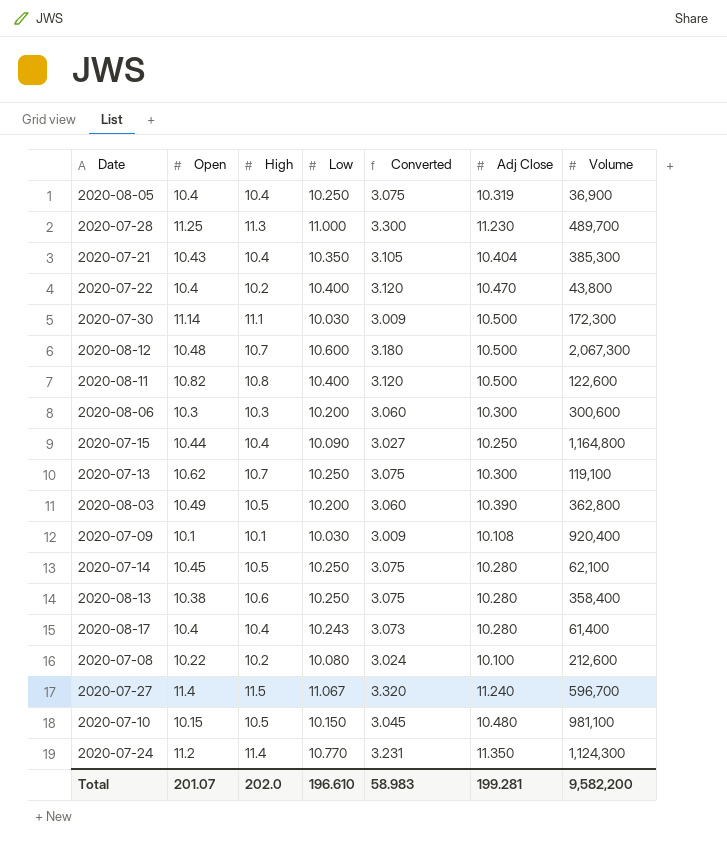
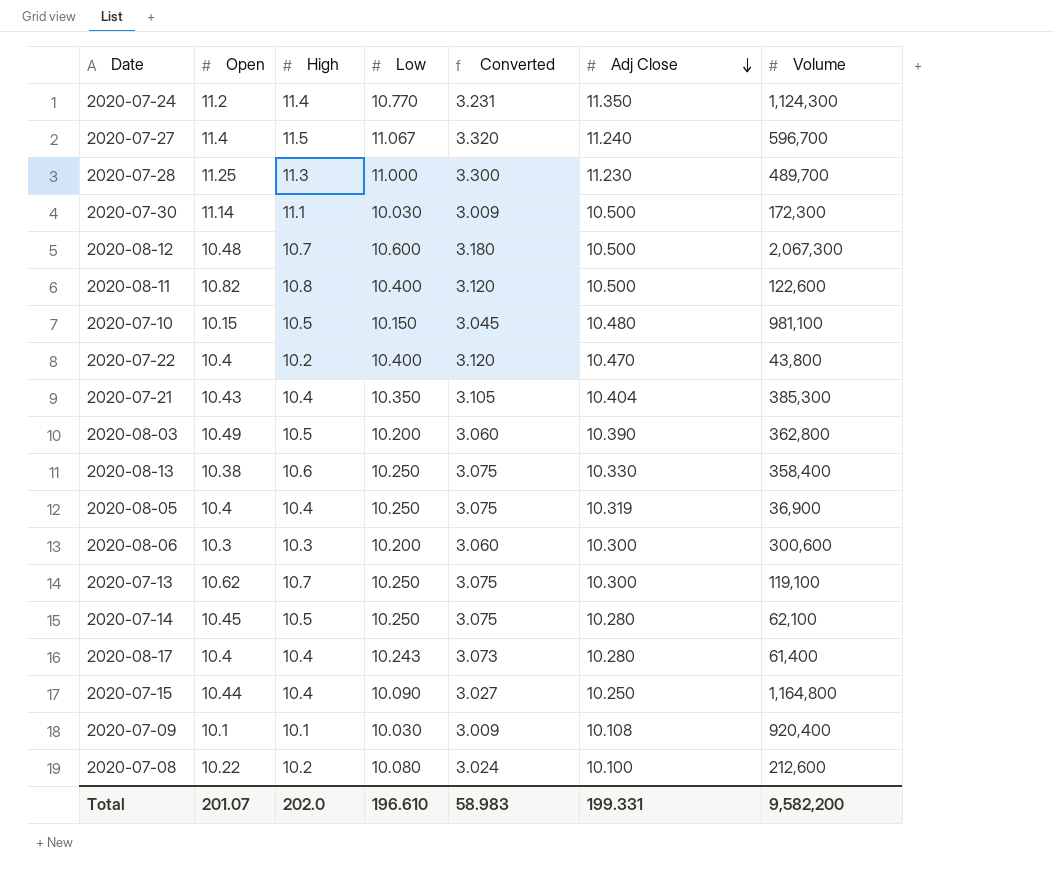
row order: none -> Adj Close descending
2020-08-13 | Adj Close: 10.280 -> 10.330
Total | Adj Close: 199.281 -> 199.331

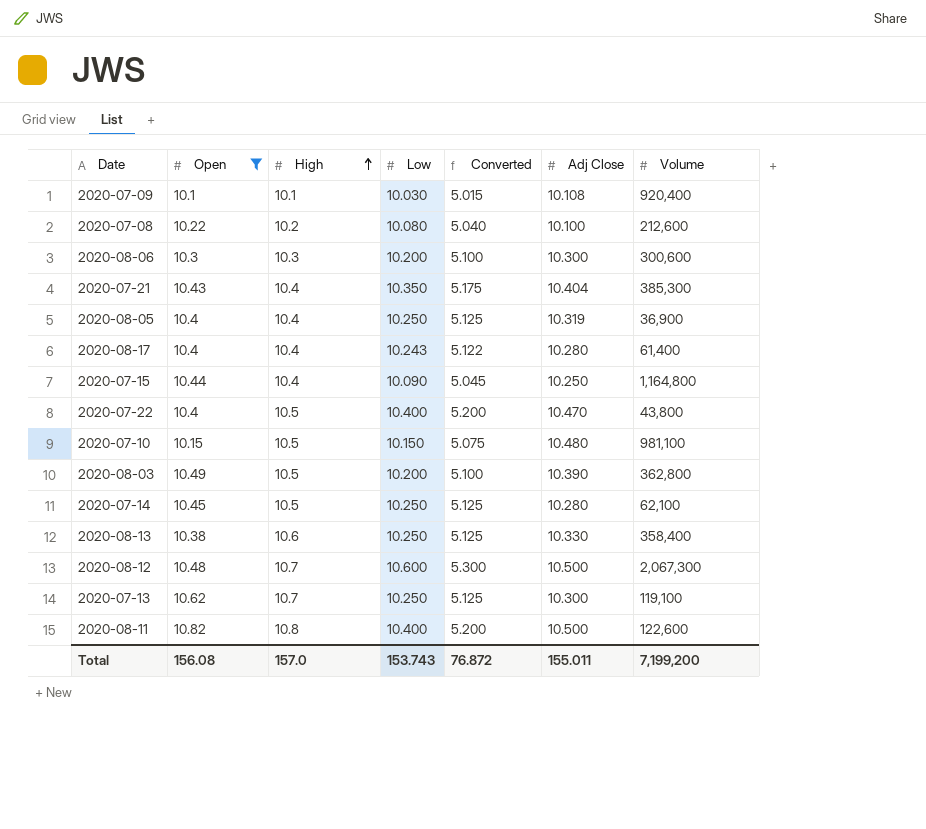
filter: none -> Open <= 10.82
row order: Adj Close descending -> High ascending
column Converted | formula: [Low] * 0.3 -> [Low] * 0.5
2020-07-22 | High: 10.2 -> 10.5
Total | Open: 201.07 -> 156.08
Total | High: 202.0 -> 157.0
Total | Low: 196.610 -> 153.743
Total | Converted: 58.983 -> 76.872
Total | Adj Close: 199.331 -> 155.011
Total | Volume: 9,582,200 -> 7,199,200

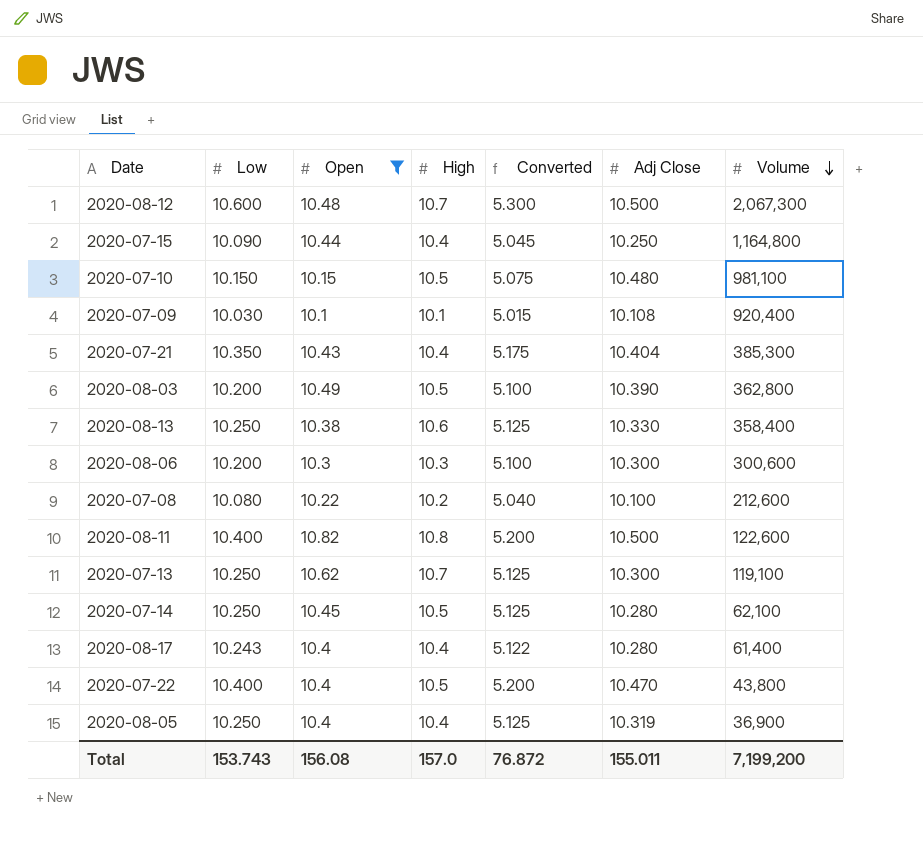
row order: High ascending -> Volume descending
column Low | position: 4 -> 2

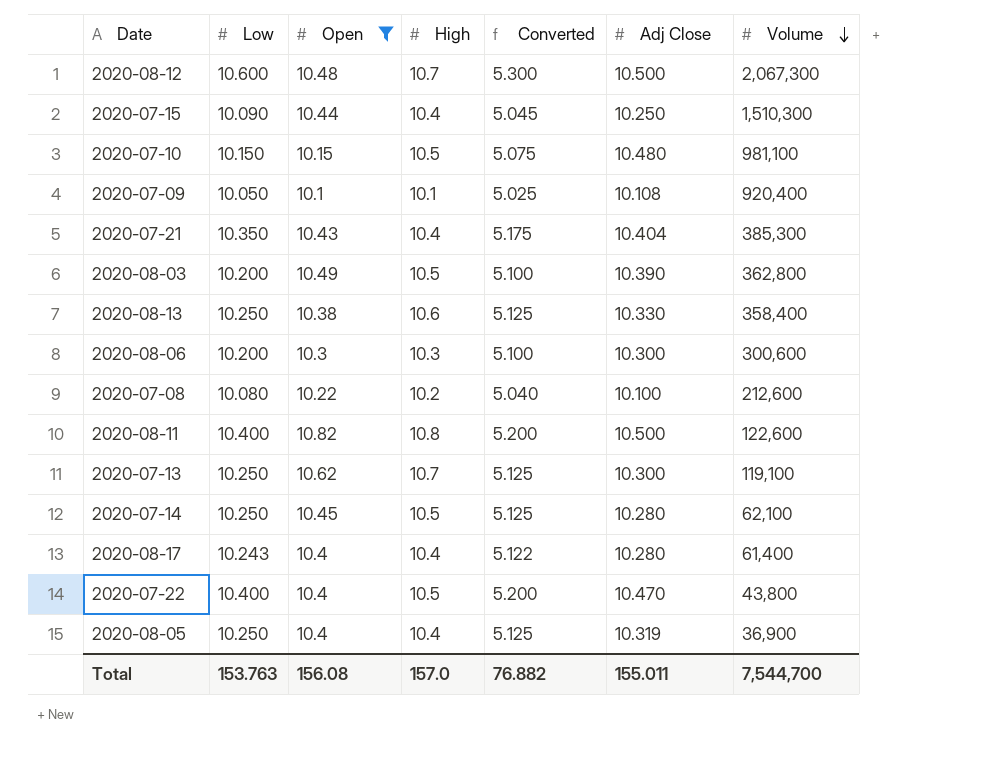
2020-07-15 | Volume: 1,164,800 -> 1,510,300
2020-07-09 | Low: 10.030 -> 10.050
2020-07-09 | Converted: 5.015 -> 5.025
Total | Low: 153.743 -> 153.763
Total | Converted: 76.872 -> 76.882
Total | Volume: 7,199,200 -> 7,544,700

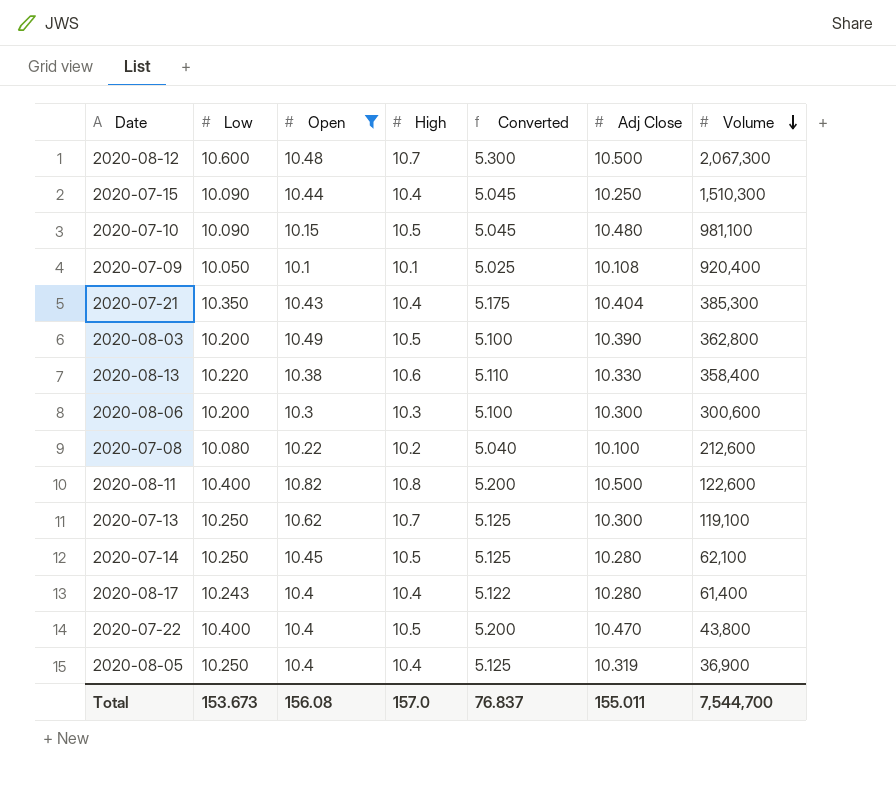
2020-07-10 | Low: 10.150 -> 10.090
2020-07-10 | Converted: 5.075 -> 5.045
2020-08-13 | Low: 10.250 -> 10.220
2020-08-13 | Converted: 5.125 -> 5.110
Total | Low: 153.763 -> 153.673
Total | Converted: 76.882 -> 76.837

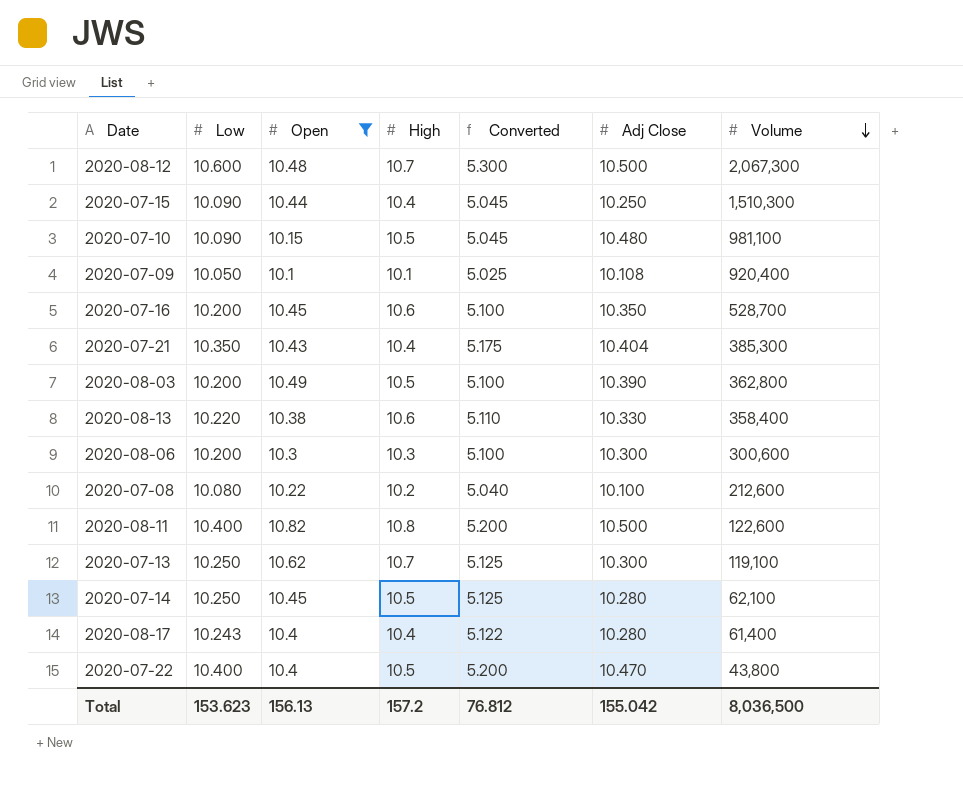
row 2020-08-05: 10.250 | 10.4 | 10.4 | 5.125 | 10.319 | 36,900 -> none
row 2020-07-16: none -> 10.200 | 10.45 | 10.6 | 5.100 | 10.350 | 528,700
Total | Low: 153.673 -> 153.623
Total | Open: 156.08 -> 156.13
Total | High: 157.0 -> 157.2
Total | Converted: 76.837 -> 76.812
Total | Adj Close: 155.011 -> 155.042
Total | Volume: 7,544,700 -> 8,036,500

